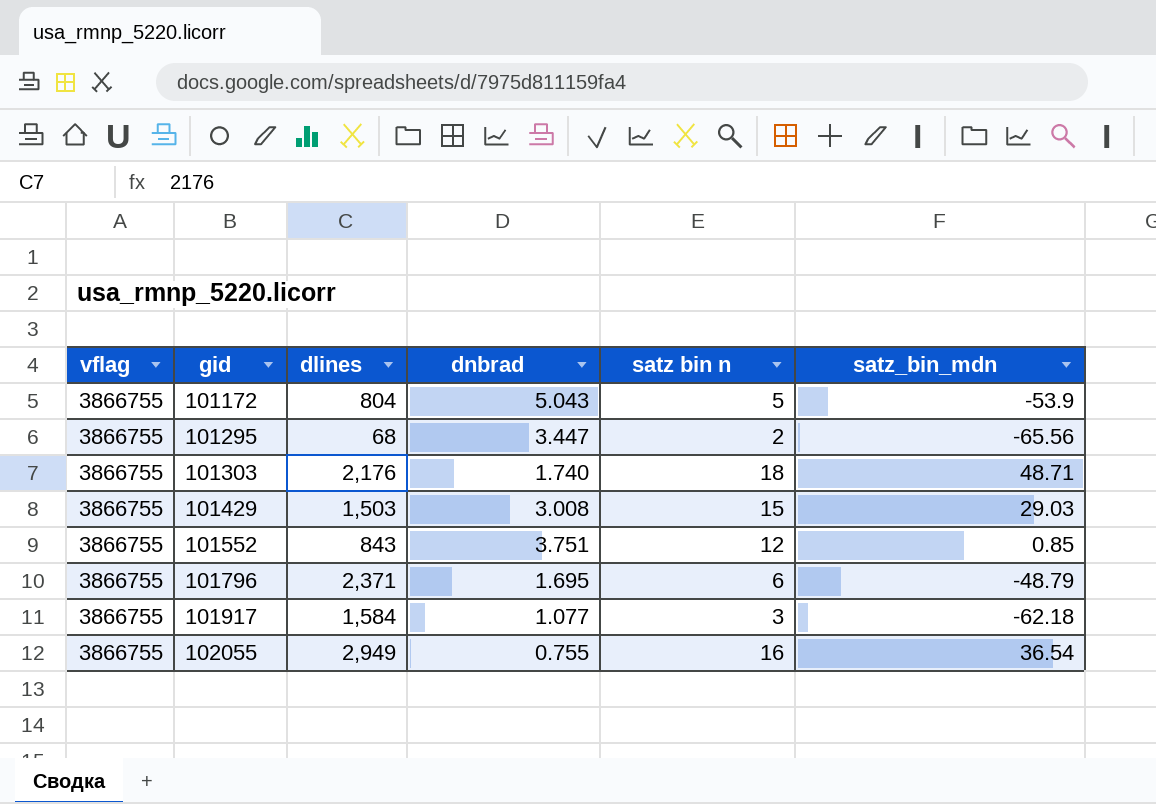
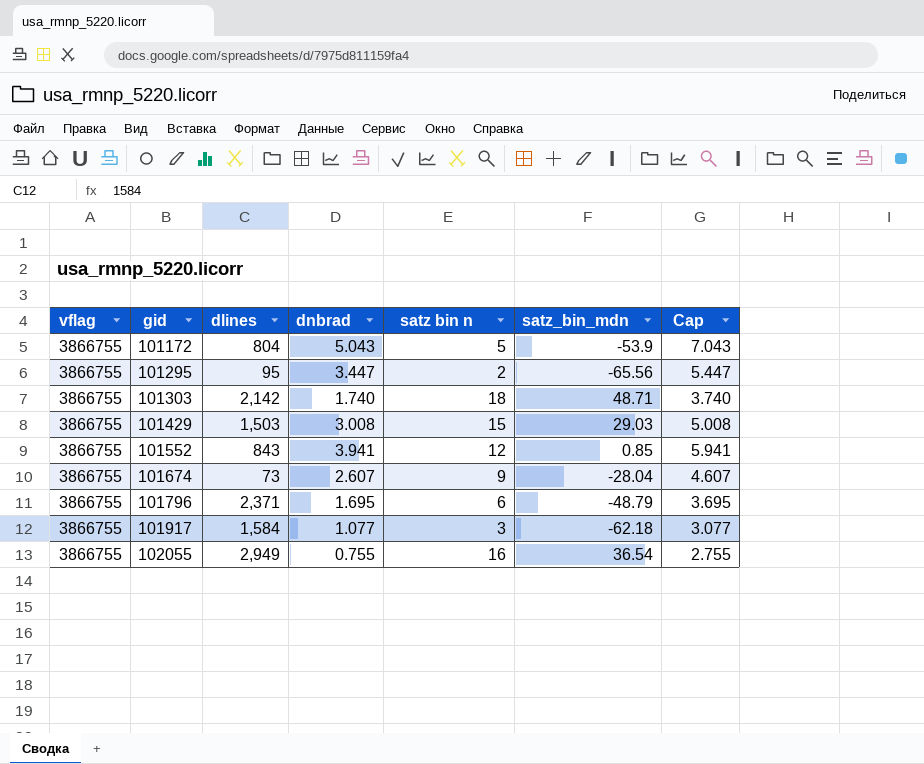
column Cap | formula: none -> [dnbrad] + 2
101295 | dlines: 68 -> 95
101303 | dlines: 2,176 -> 2,142
101552 | dnbrad: 3.751 -> 3.941
row 101674: none -> 3866755 | 73 | 2.607 | 9 | -28.04 | 4.607

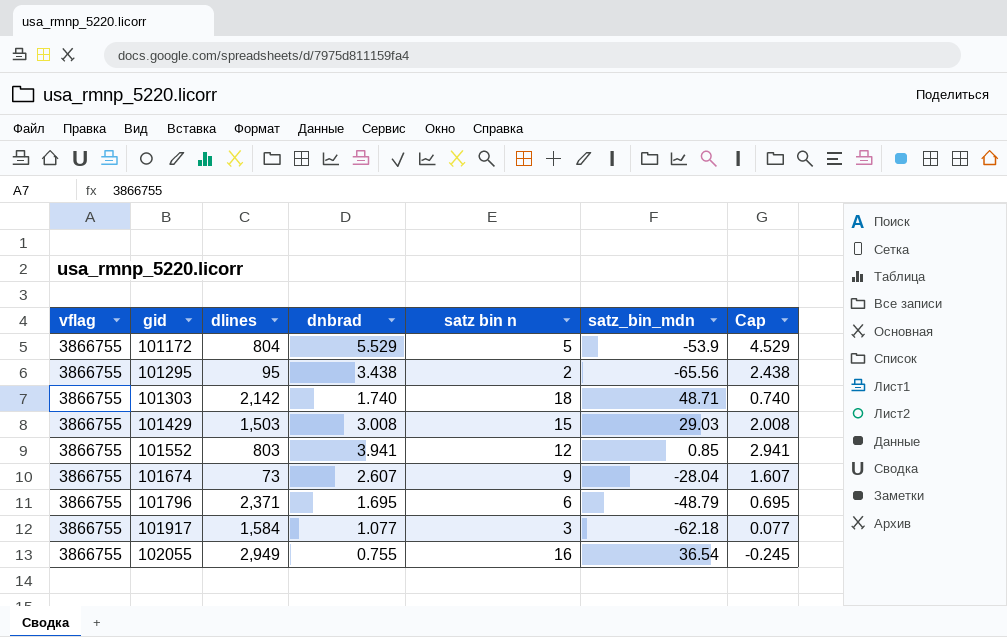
column Cap | formula: [dnbrad] + 2 -> [dnbrad] - 1
101172 | dnbrad: 5.043 -> 5.529
101295 | dnbrad: 3.447 -> 3.438
101552 | dlines: 843 -> 803

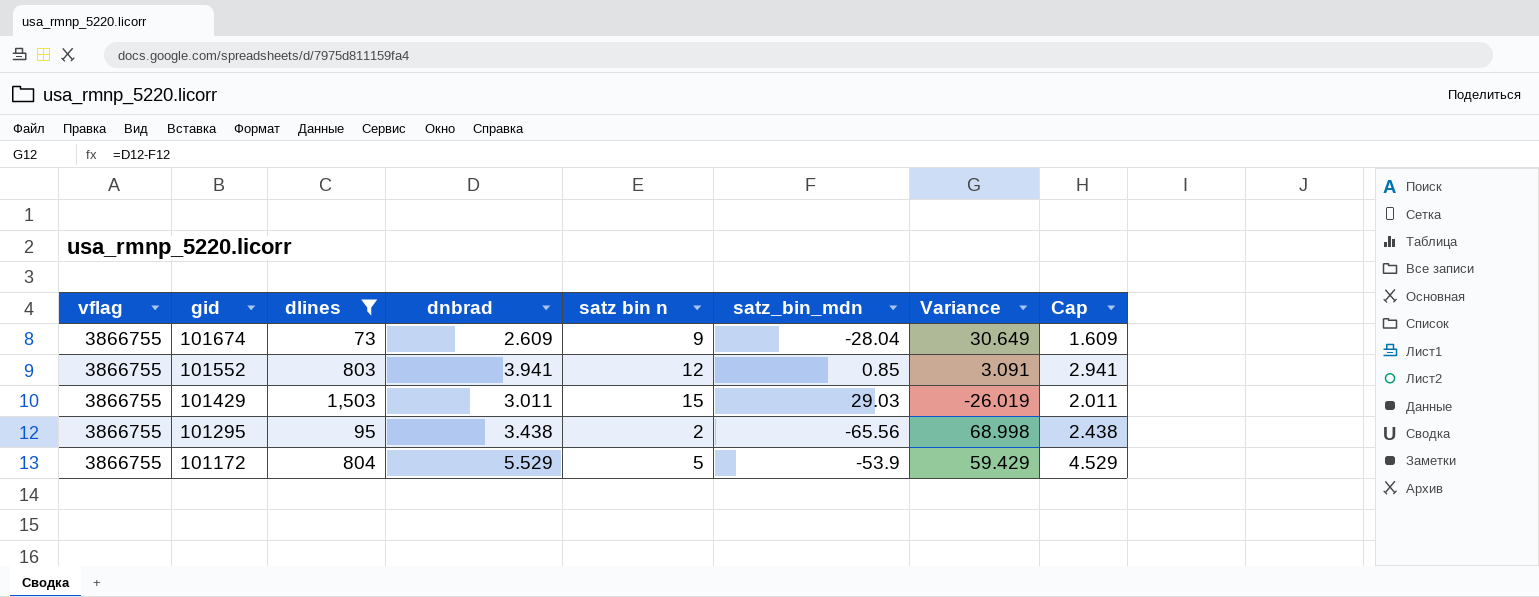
filter: none -> dlines <= 1,503
row order: gid ascending -> gid descending
column Variance | formula: none -> [dnbrad] - [satz_bin_mdn]
101674 | dnbrad: 2.607 -> 2.609
101674 | Cap: 1.607 -> 1.609
101429 | dnbrad: 3.008 -> 3.011
101429 | Cap: 2.008 -> 2.011

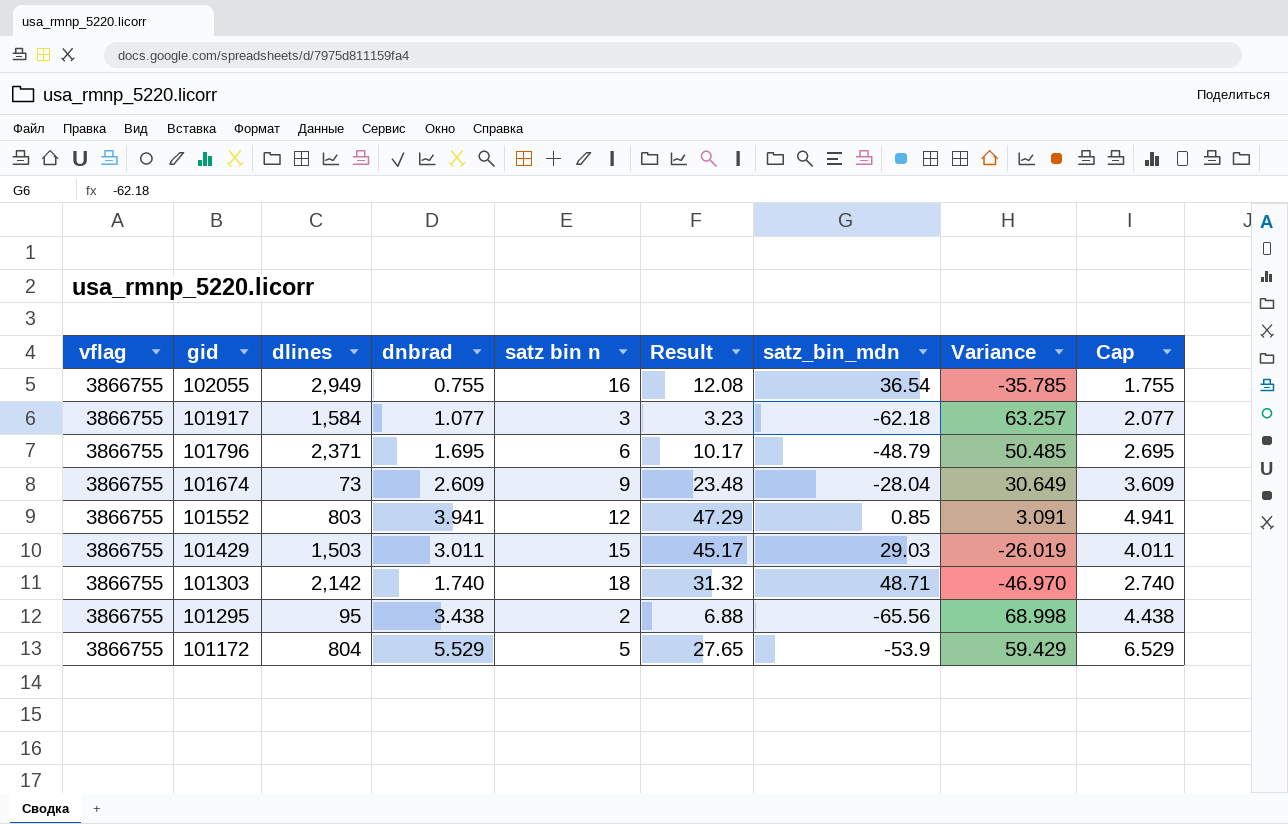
filter: dlines <= 1,503 -> none
column Result | formula: none -> [dnbrad] * [satz bin n]
column Cap | formula: [dnbrad] - 1 -> [dnbrad] + 1

